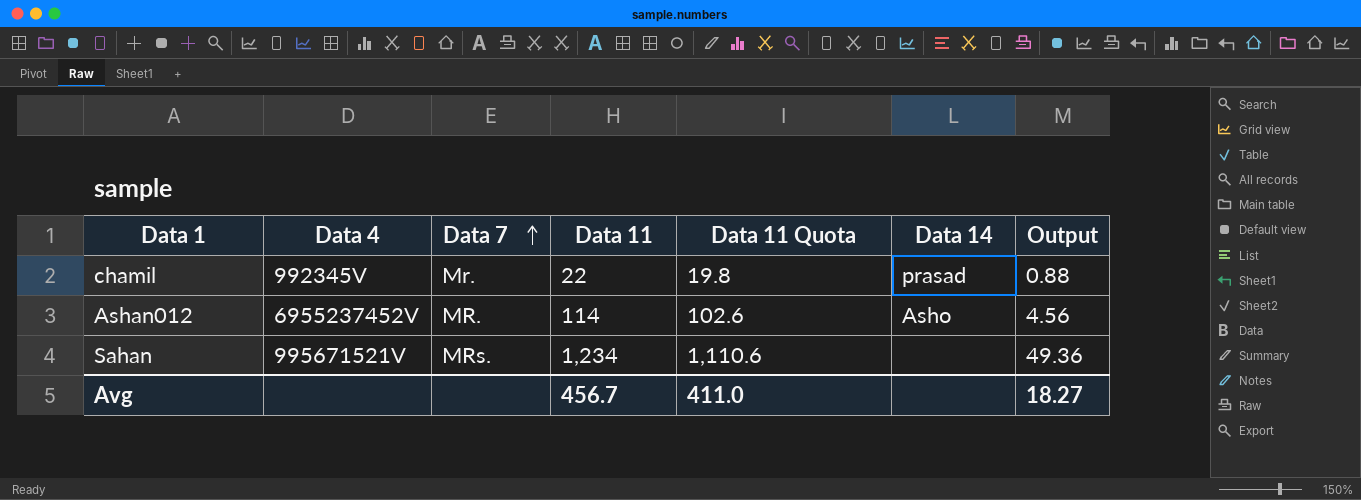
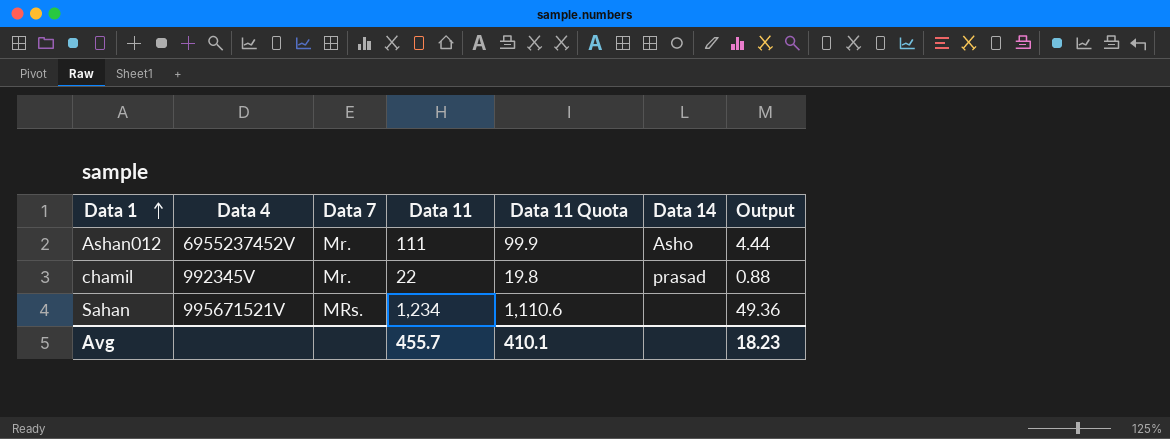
row order: Data 7 ascending -> Data 1 ascending
Ashan012 | Data 7: MR. -> Mr.
Ashan012 | Data 11: 114 -> 111
Ashan012 | Data 11 Quota: 102.6 -> 99.9
Ashan012 | Output: 4.56 -> 4.44
Avg | Data 11: 456.7 -> 455.7
Avg | Data 11 Quota: 411.0 -> 410.1
Avg | Output: 18.27 -> 18.23

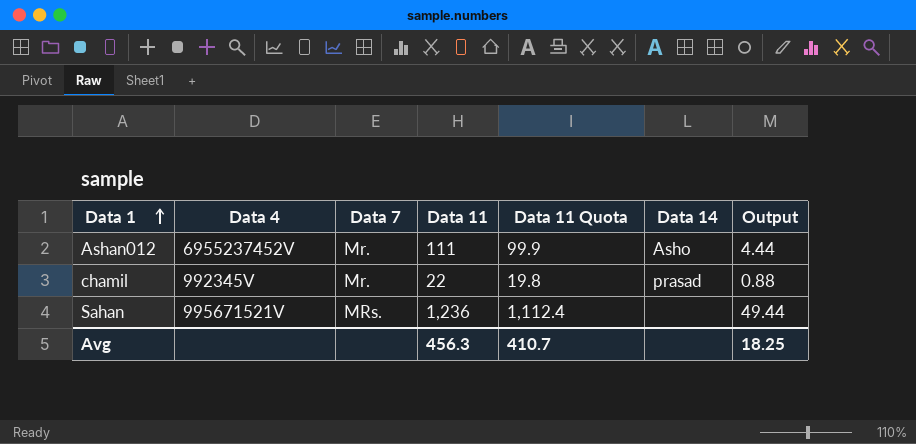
Sahan | Data 11: 1,234 -> 1,236
Sahan | Data 11 Quota: 1,110.6 -> 1,112.4
Sahan | Output: 49.36 -> 49.44
Avg | Data 11: 455.7 -> 456.3
Avg | Data 11 Quota: 410.1 -> 410.7
Avg | Output: 18.23 -> 18.25

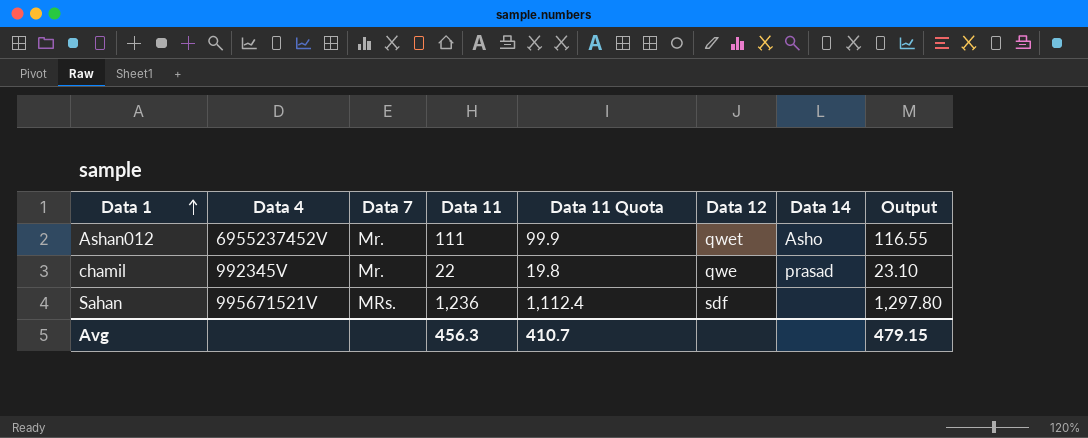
column Data 12 | position: none -> 6
column Output | formula: [Data 11] * 0.04 -> [Data 11] * 1.05
Avg | Output: 18.25 -> 479.15

